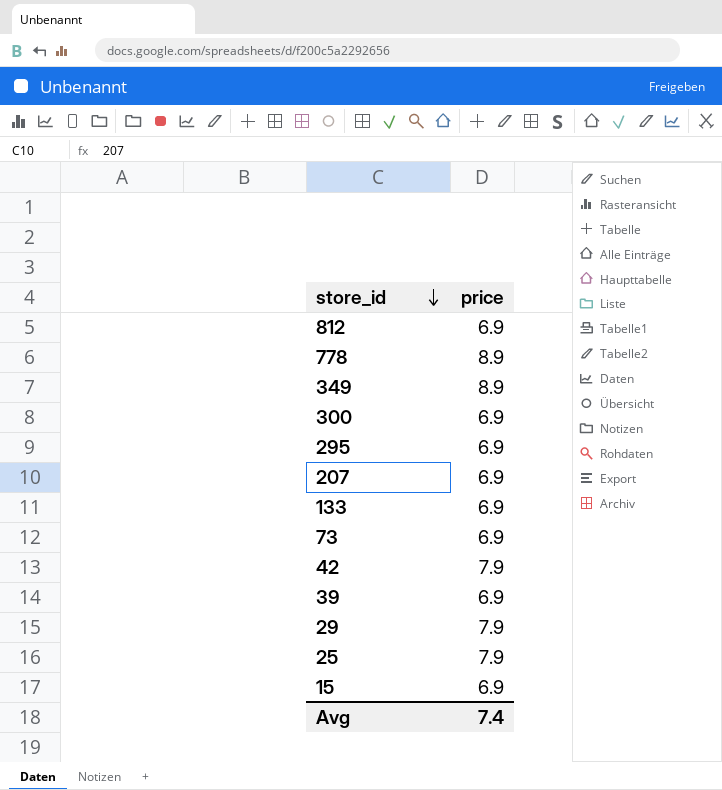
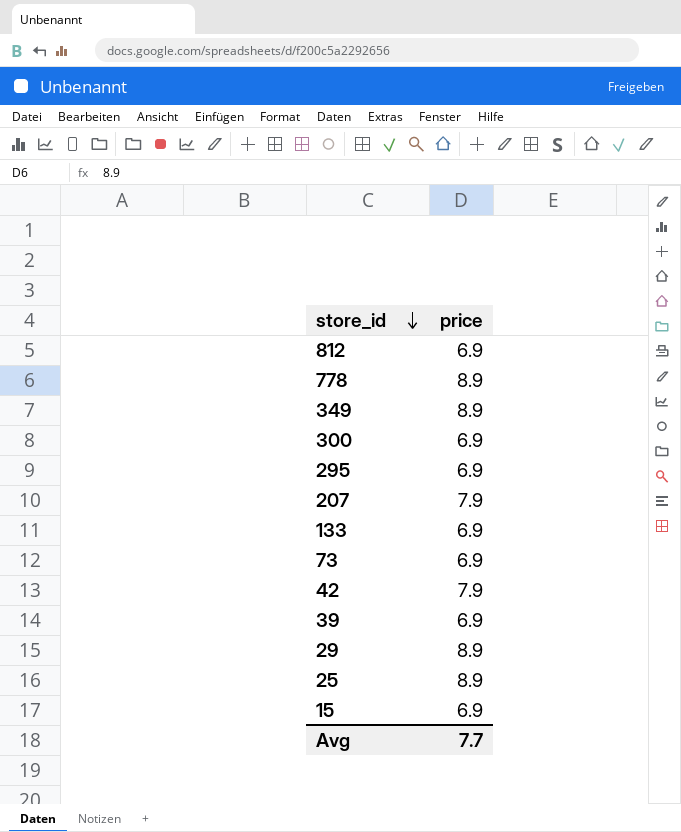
207 | price: 6.9 -> 7.9
29 | price: 7.9 -> 8.9
25 | price: 7.9 -> 8.9
Avg | price: 7.4 -> 7.7

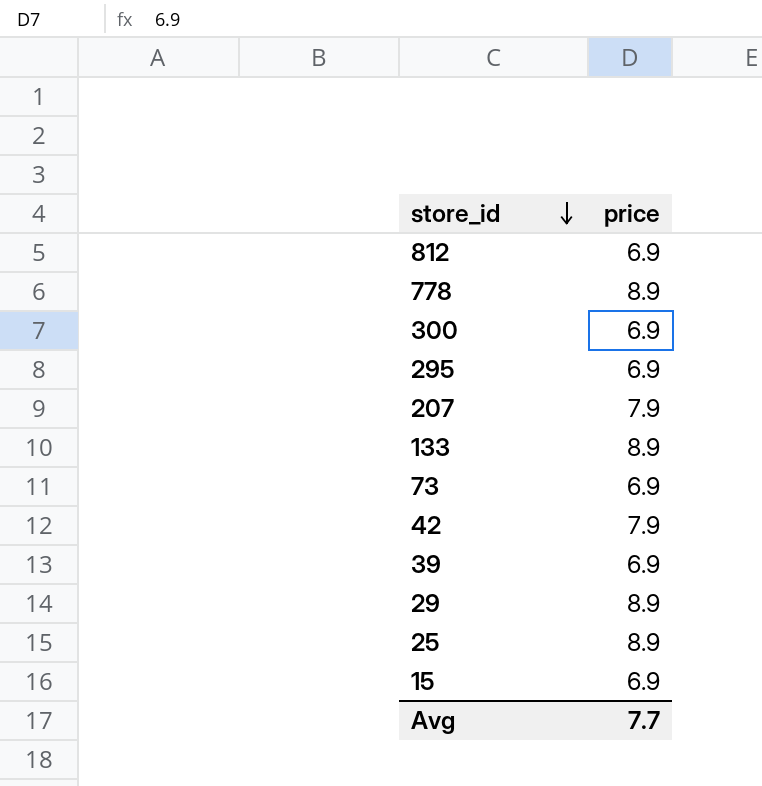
row 349: 8.9 -> none
133 | price: 6.9 -> 8.9

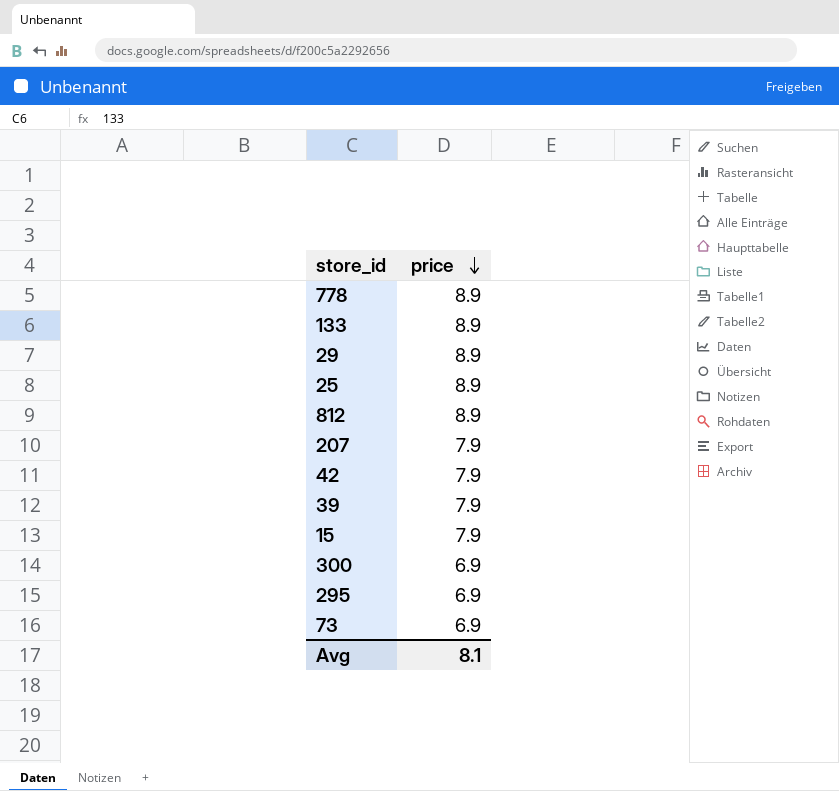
row order: store_id descending -> price descending
812 | price: 6.9 -> 8.9
39 | price: 6.9 -> 7.9
15 | price: 6.9 -> 7.9
Avg | price: 7.7 -> 8.1

